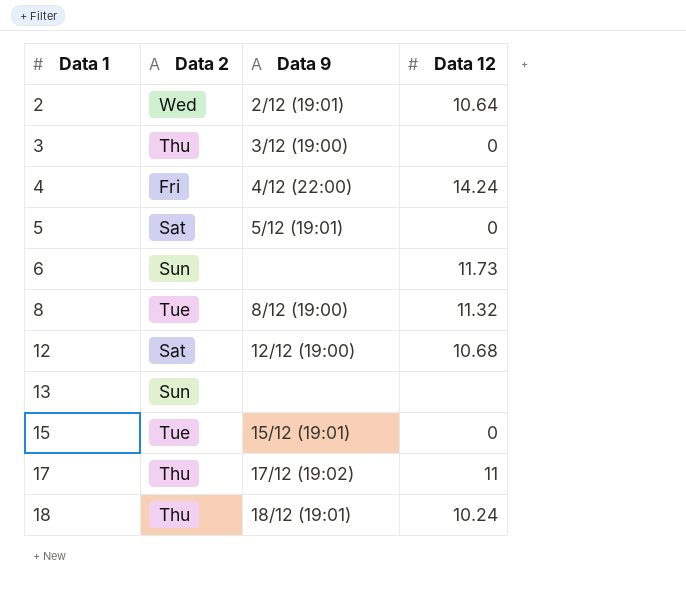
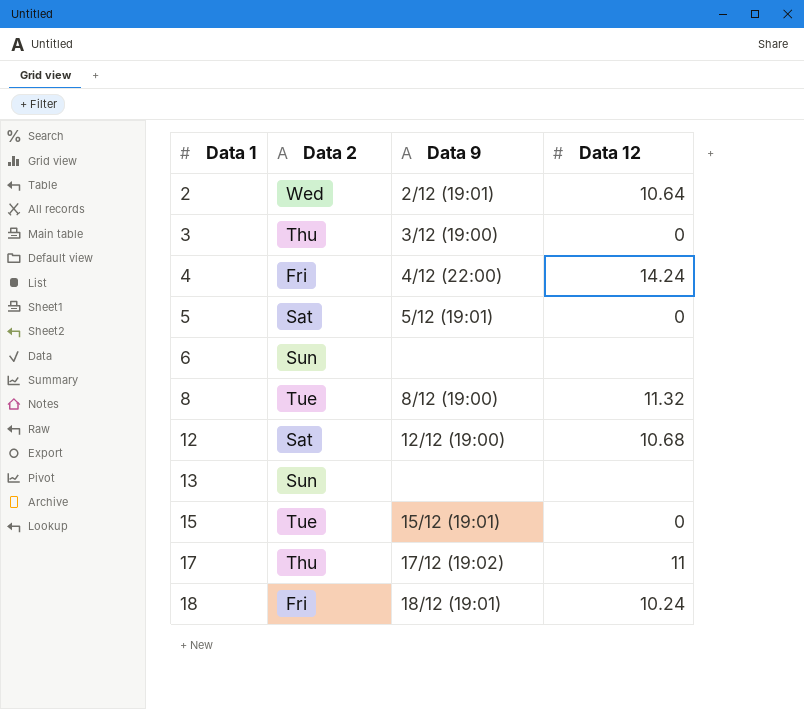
6 | Data 12: 11.73 -> none
18 | Data 2: Thu -> Fri

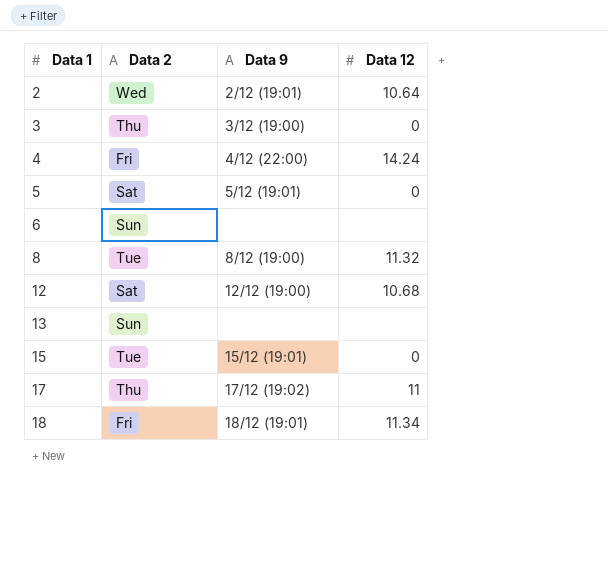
18 | Data 12: 10.24 -> 11.34

